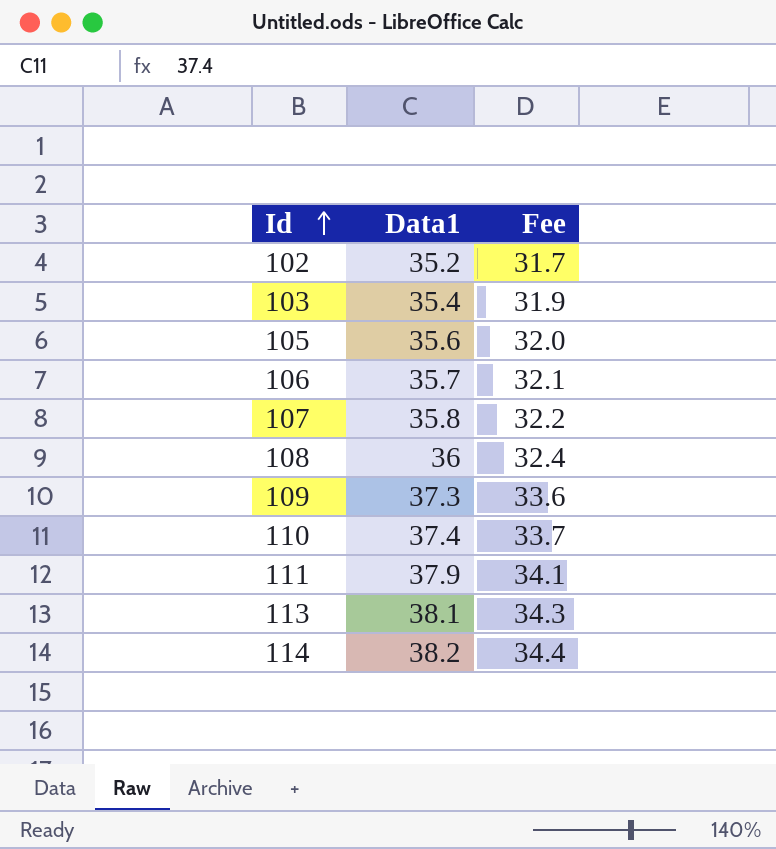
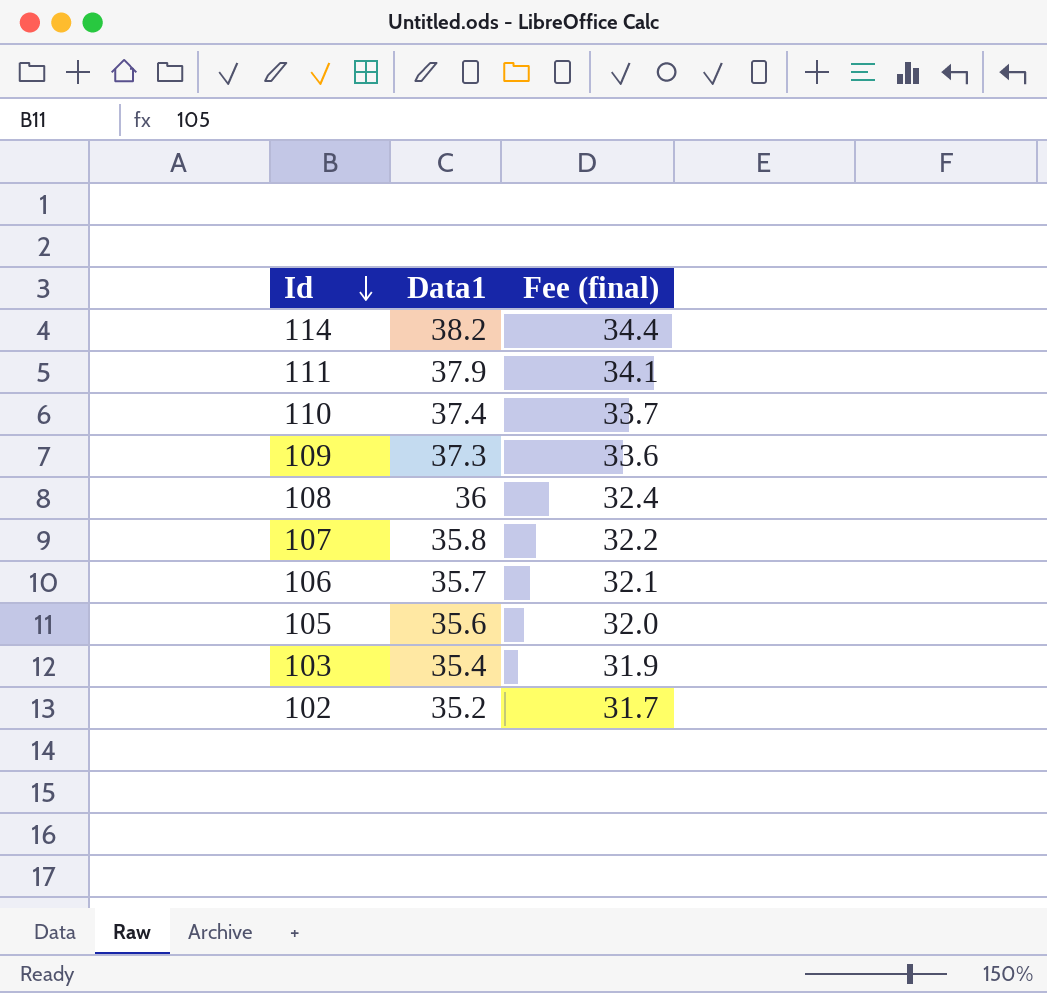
row order: Id ascending -> Id descending
column name: Fee -> Fee (final)
row 113: 38.1 | 34.3 -> none

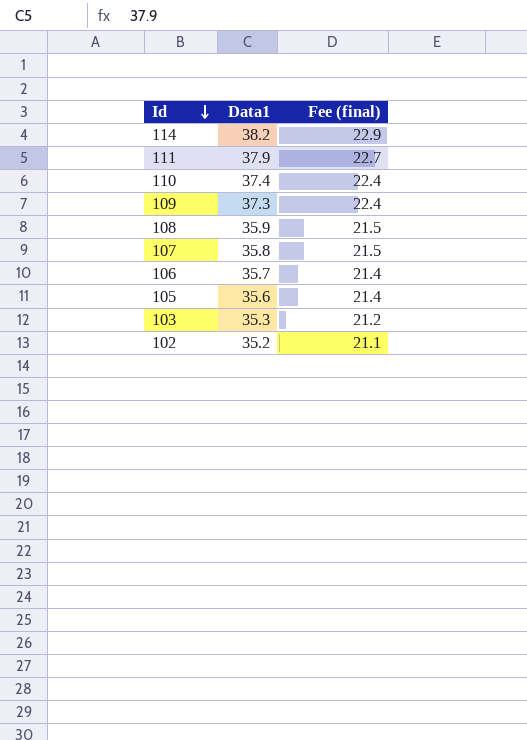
column Fee (final) | formula: [Data1] * 0.9 -> [Data1] * 0.6
108 | Data1: 36 -> 35.9
103 | Data1: 35.4 -> 35.3

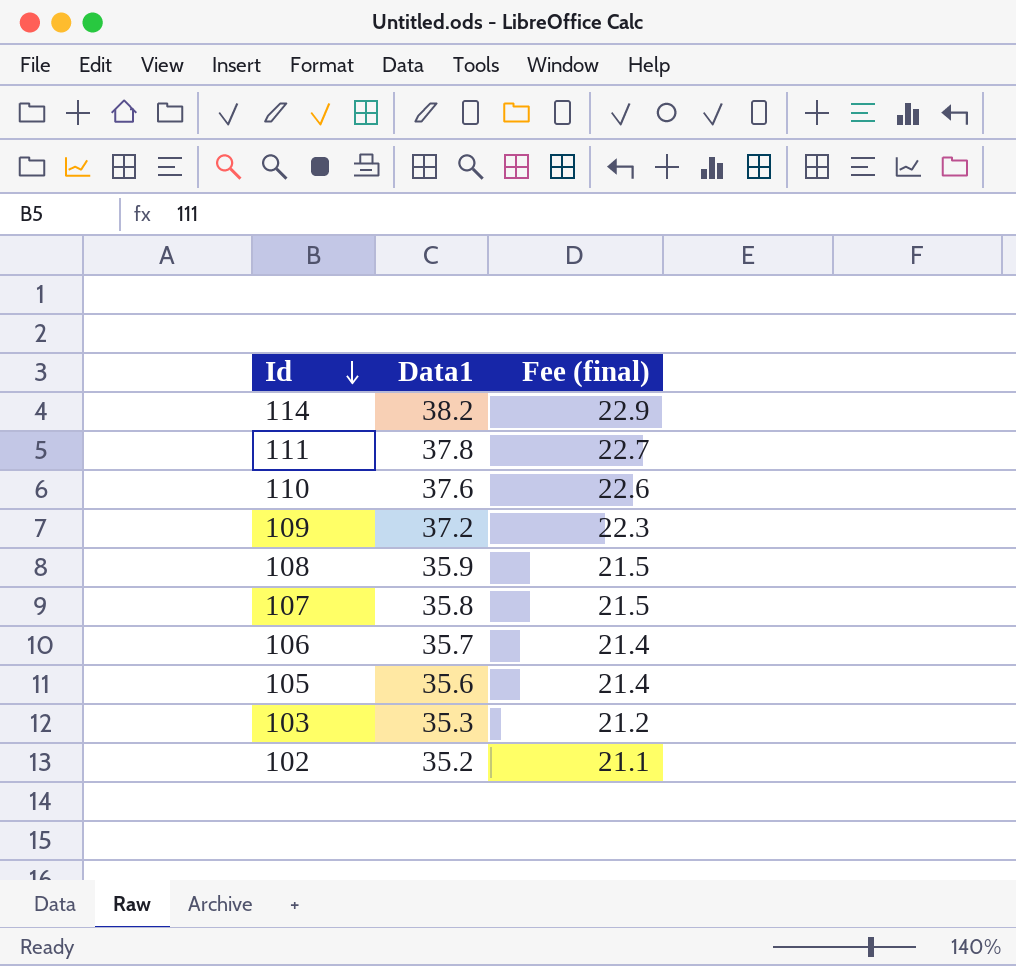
111 | Data1: 37.9 -> 37.8
110 | Data1: 37.4 -> 37.6
110 | Fee (final): 22.4 -> 22.6
109 | Data1: 37.3 -> 37.2
109 | Fee (final): 22.4 -> 22.3

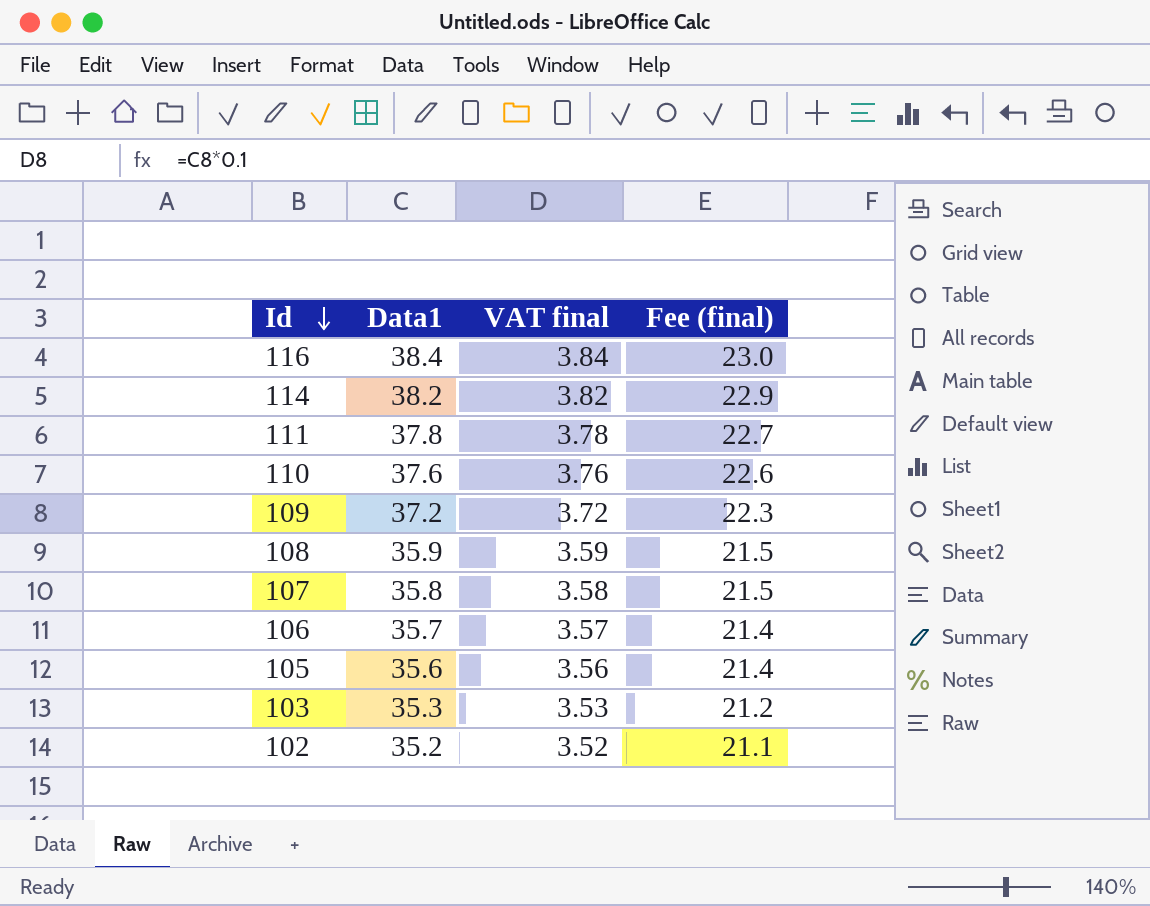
column VAT final | formula: none -> [Data1] * 0.1
row 116: none -> 38.4 | 3.84 | 23.0

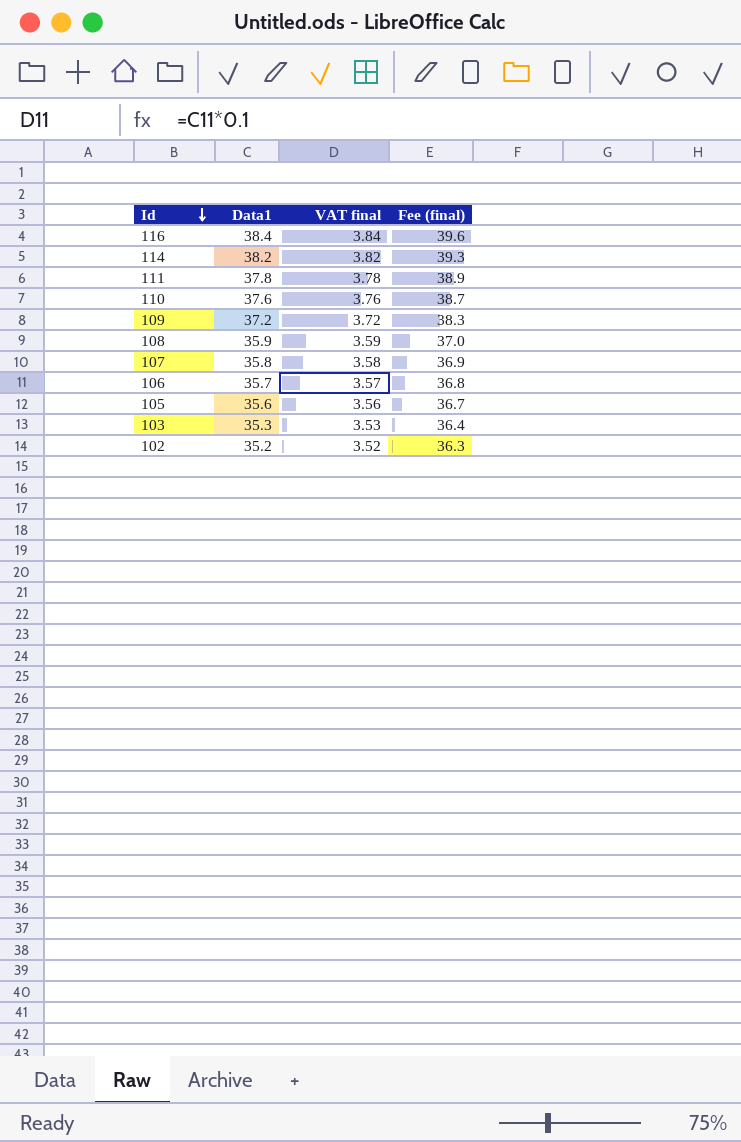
column Fee (final) | formula: [Data1] * 0.6 -> [Data1] * 1.03

